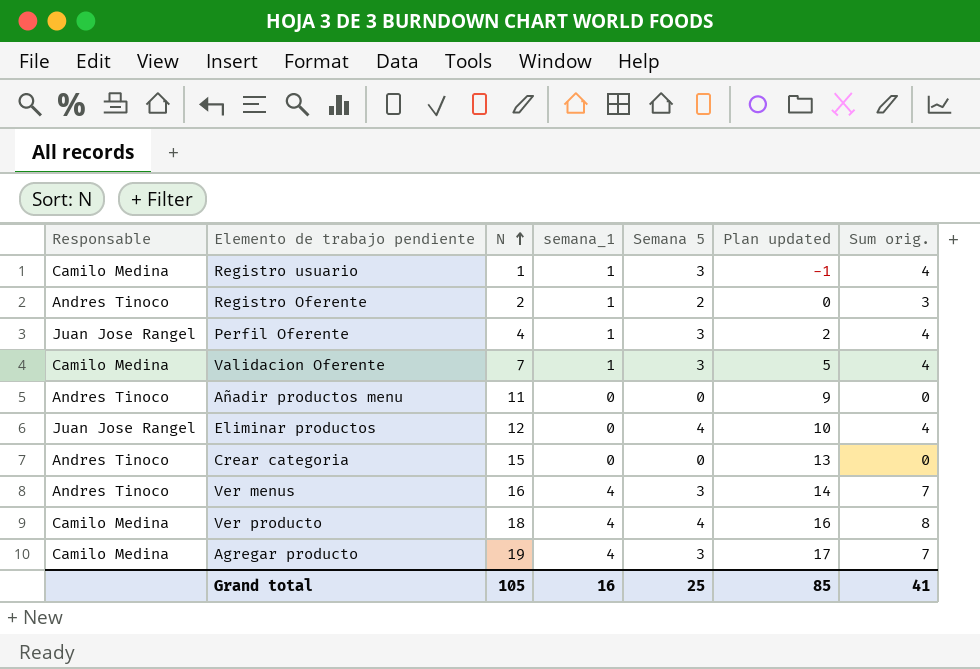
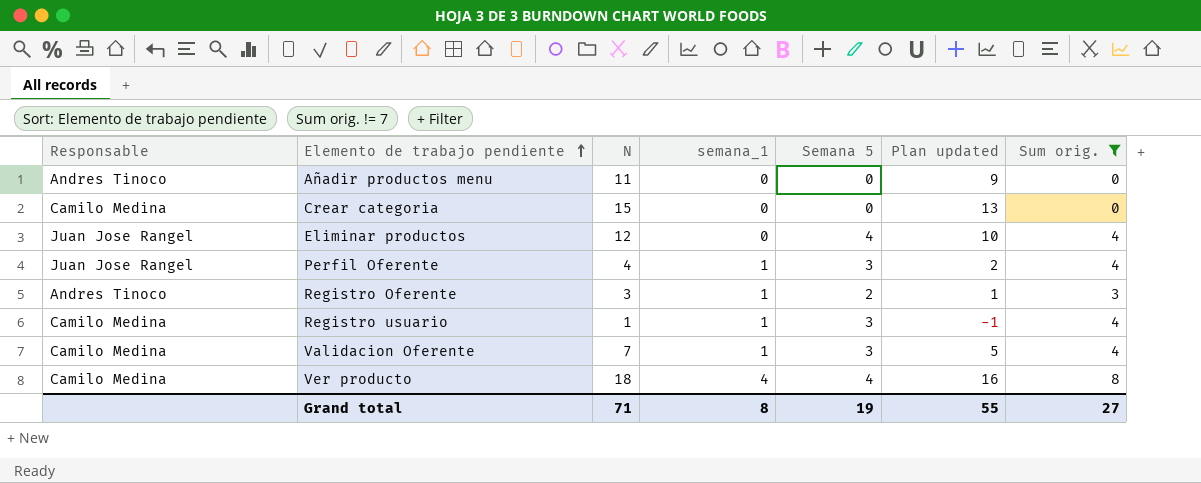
filter: none -> Sum orig. != 7
row order: N ascending -> Elemento de trabajo pendiente ascending
Crear categoria | Responsable: Andres Tinoco -> Camilo Medina
Registro Oferente | N: 2 -> 3
Registro Oferente | Plan updated: 0 -> 1
Grand total | N: 105 -> 71
Grand total | semana_1: 16 -> 8
Grand total | Semana 5: 25 -> 19
Grand total | Plan updated: 85 -> 55
Grand total | Sum orig.: 41 -> 27

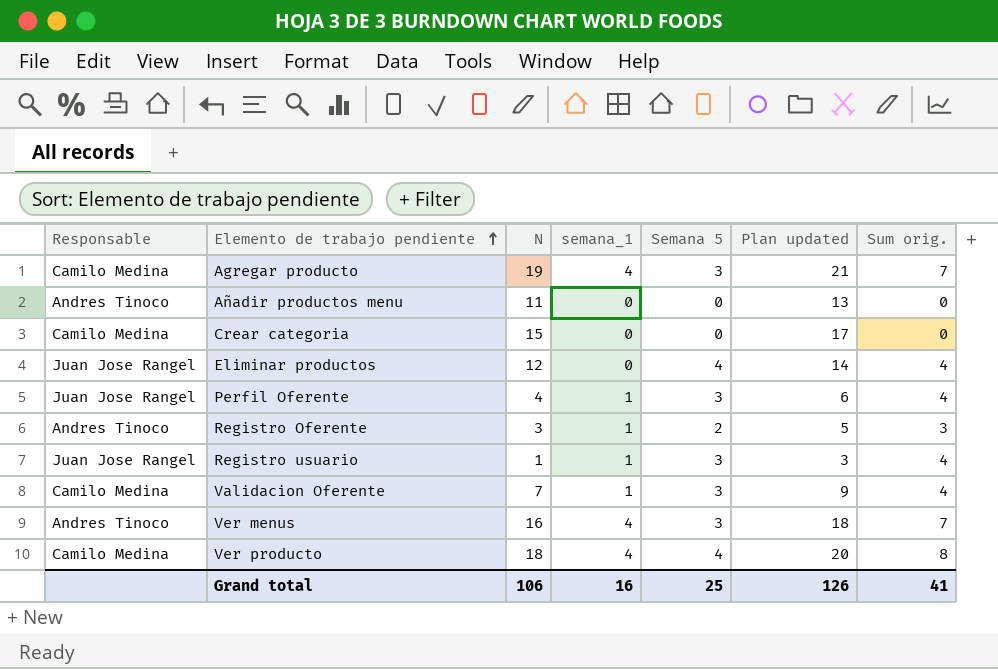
filter: Sum orig. != 7 -> none
column Plan updated | formula: [N] - 2 -> [N] + 2
Registro usuario | Responsable: Camilo Medina -> Juan Jose Rangel
Grand total | N: 71 -> 106
Grand total | semana_1: 8 -> 16
Grand total | Semana 5: 19 -> 25
Grand total | Plan updated: 55 -> 126
Grand total | Sum orig.: 27 -> 41

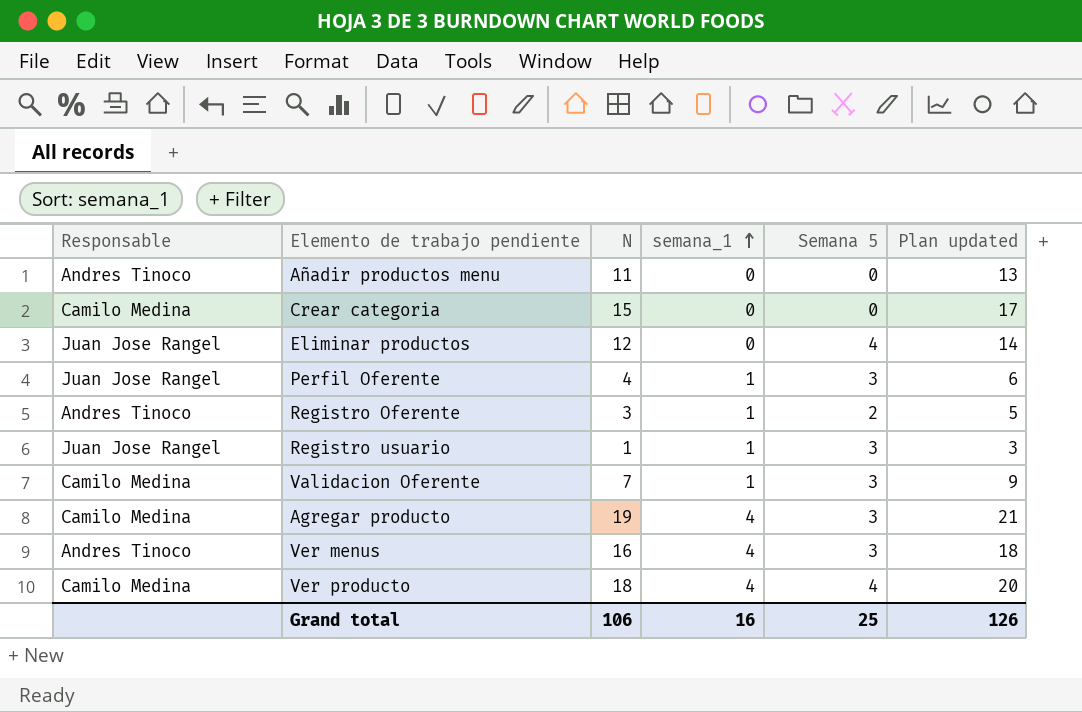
row order: Elemento de trabajo pendiente ascending -> semana_1 ascending
column Sum orig. | formula: [semana_1] + [Semana 5] -> none

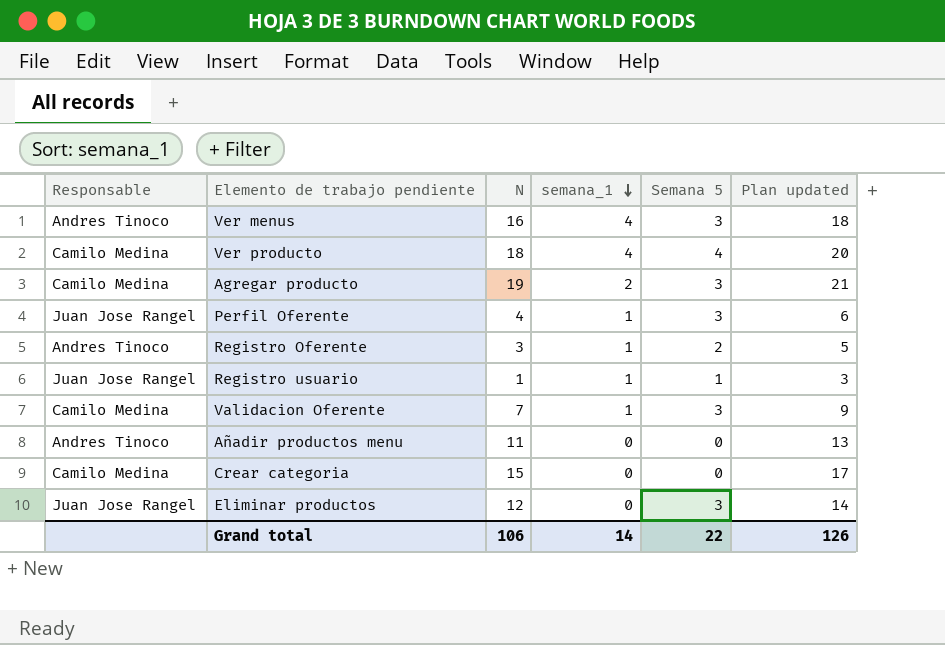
row order: semana_1 ascending -> semana_1 descending
Agregar producto | semana_1: 4 -> 2
Registro usuario | Semana 5: 3 -> 1
Eliminar productos | Semana 5: 4 -> 3
Grand total | semana_1: 16 -> 14
Grand total | Semana 5: 25 -> 22

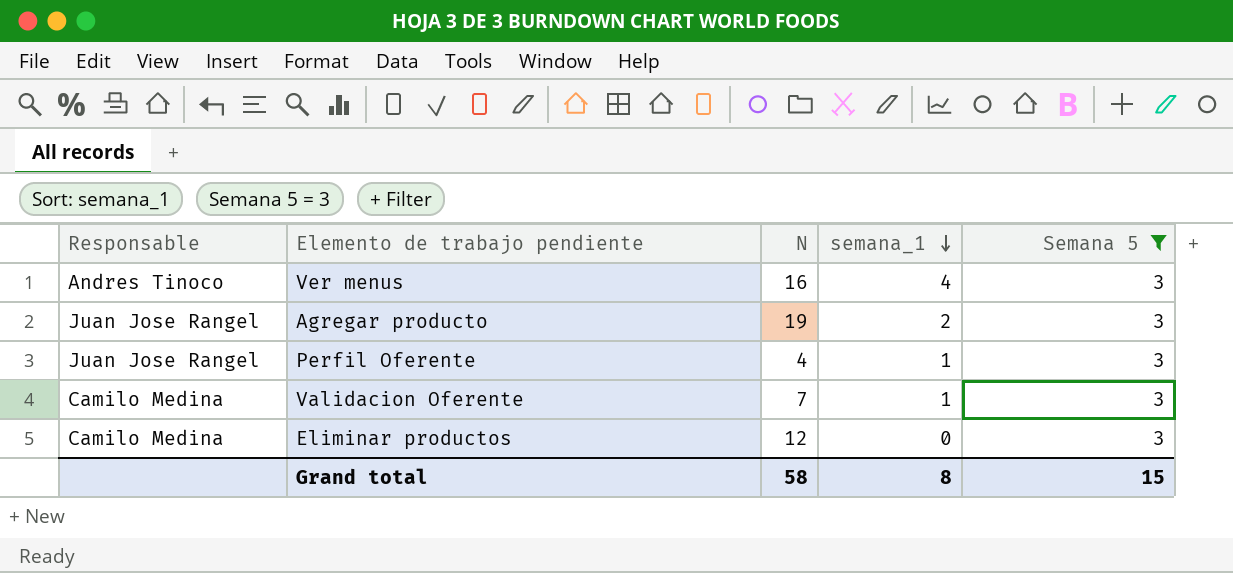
filter: none -> Semana 5 = 3
column Plan updated | formula: [N] + 2 -> none
Agregar producto | Responsable: Camilo Medina -> Juan Jose Rangel
Eliminar productos | Responsable: Juan Jose Rangel -> Camilo Medina
Grand total | N: 106 -> 58
Grand total | semana_1: 14 -> 8
Grand total | Semana 5: 22 -> 15

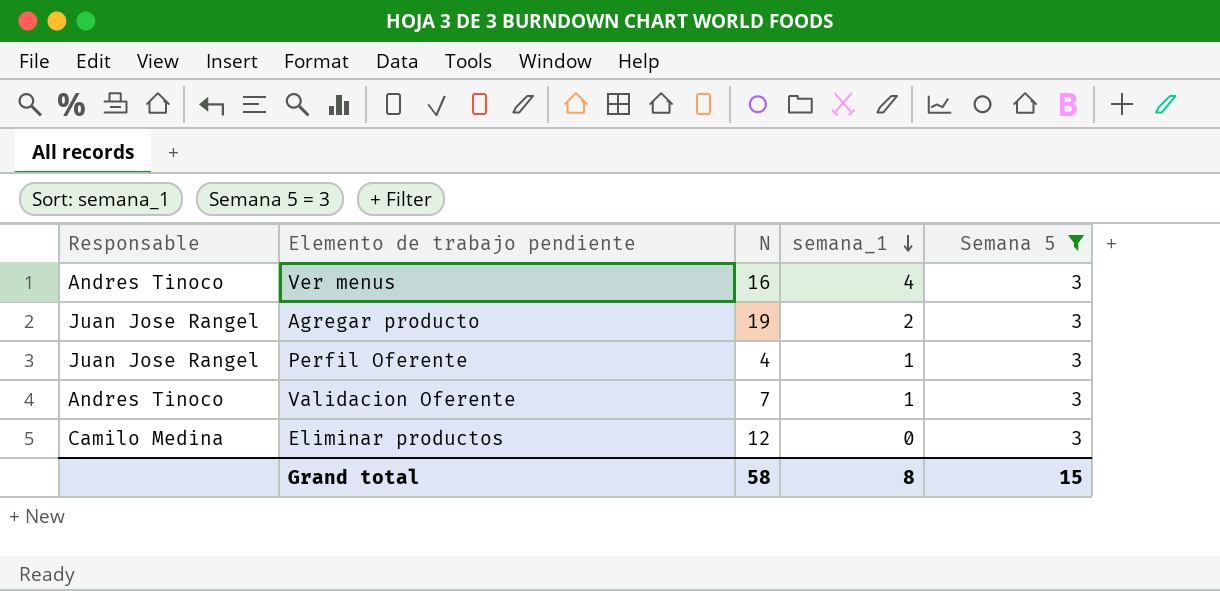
Validacion Oferente | Responsable: Camilo Medina -> Andres Tinoco

